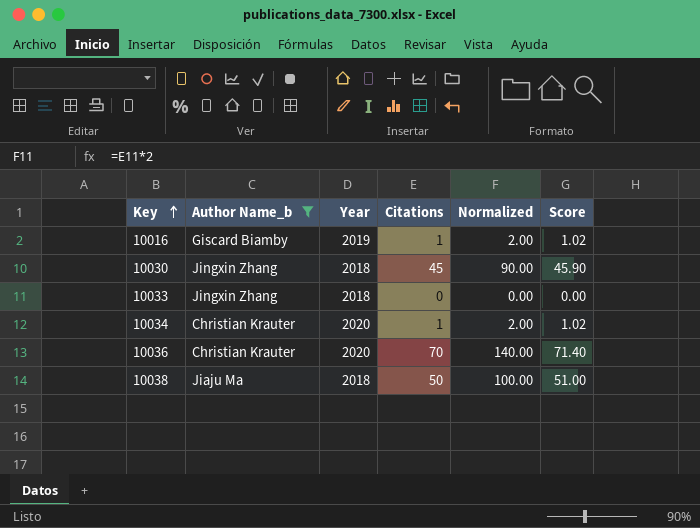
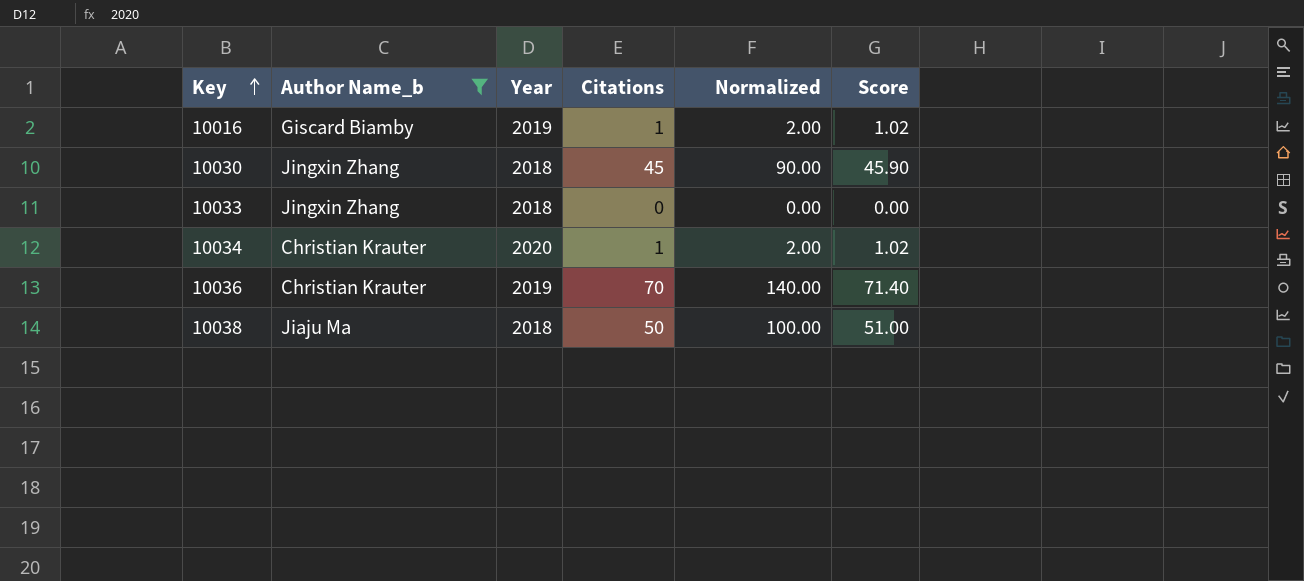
10036 | Year: 2020 -> 2019

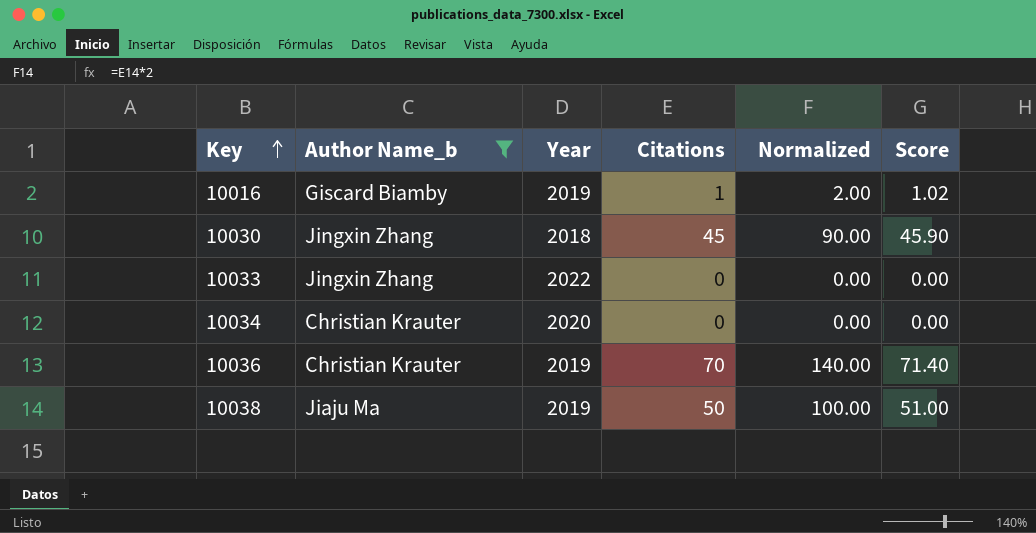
10033 | Year: 2018 -> 2022
10034 | Citations: 1 -> 0
10034 | Normalized: 2.00 -> 0.00
10034 | Score: 1.02 -> 0.00
10038 | Year: 2018 -> 2019

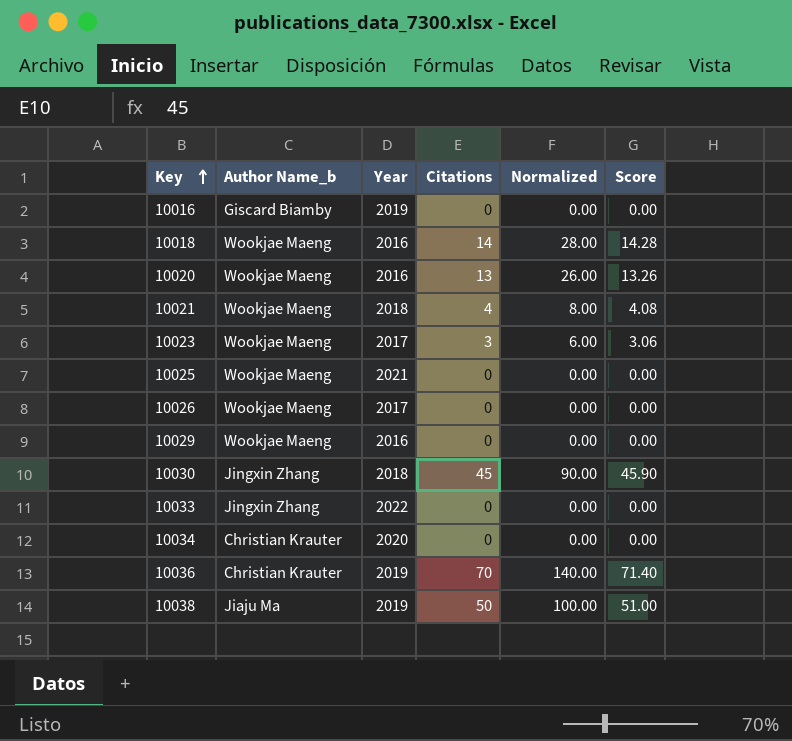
filter: Author Name_b != Wookjae Maeng -> none
10016 | Citations: 1 -> 0
10016 | Normalized: 2.00 -> 0.00
10016 | Score: 1.02 -> 0.00

